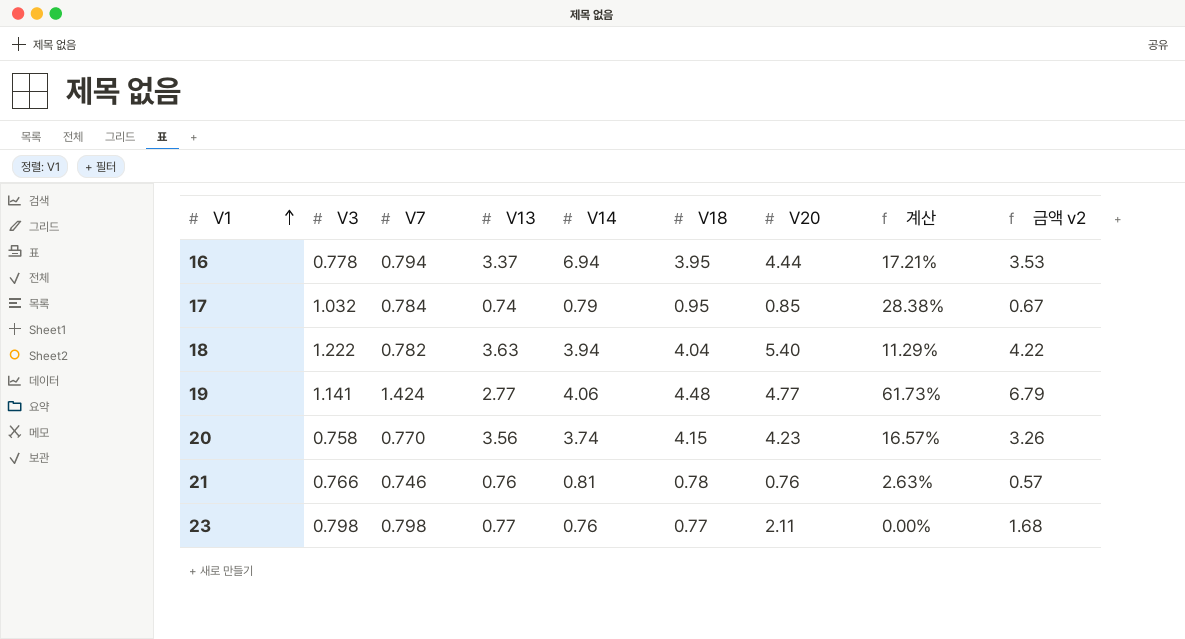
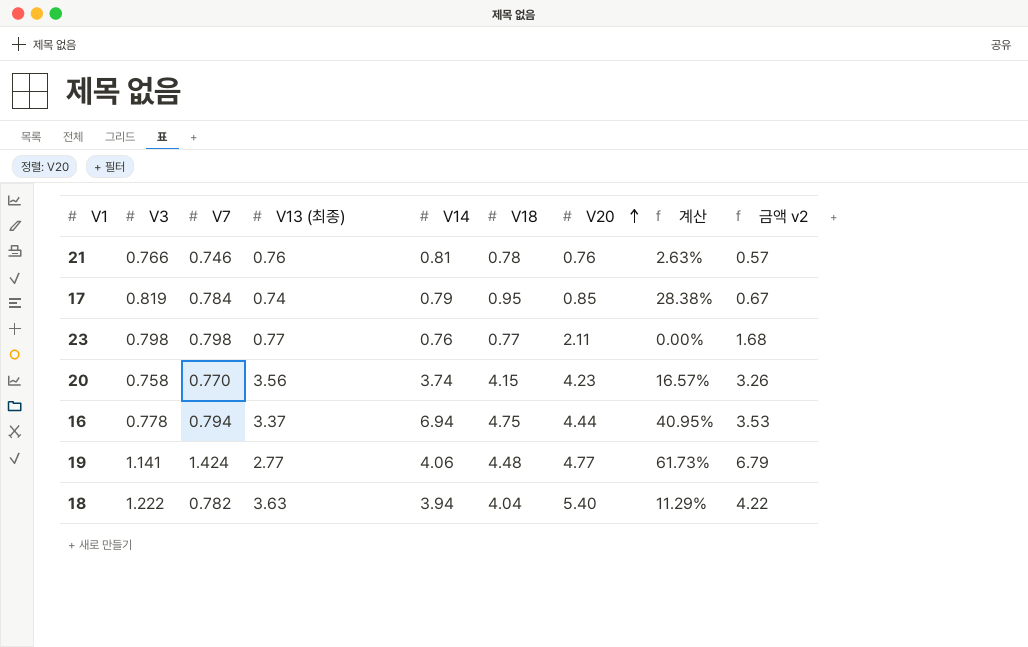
row order: V1 ascending -> V20 ascending
column name: V13 -> V13 (최종)
17 | V3: 1.032 -> 0.819
16 | V18: 3.95 -> 4.75
16 | 계산: 17.21% -> 40.95%

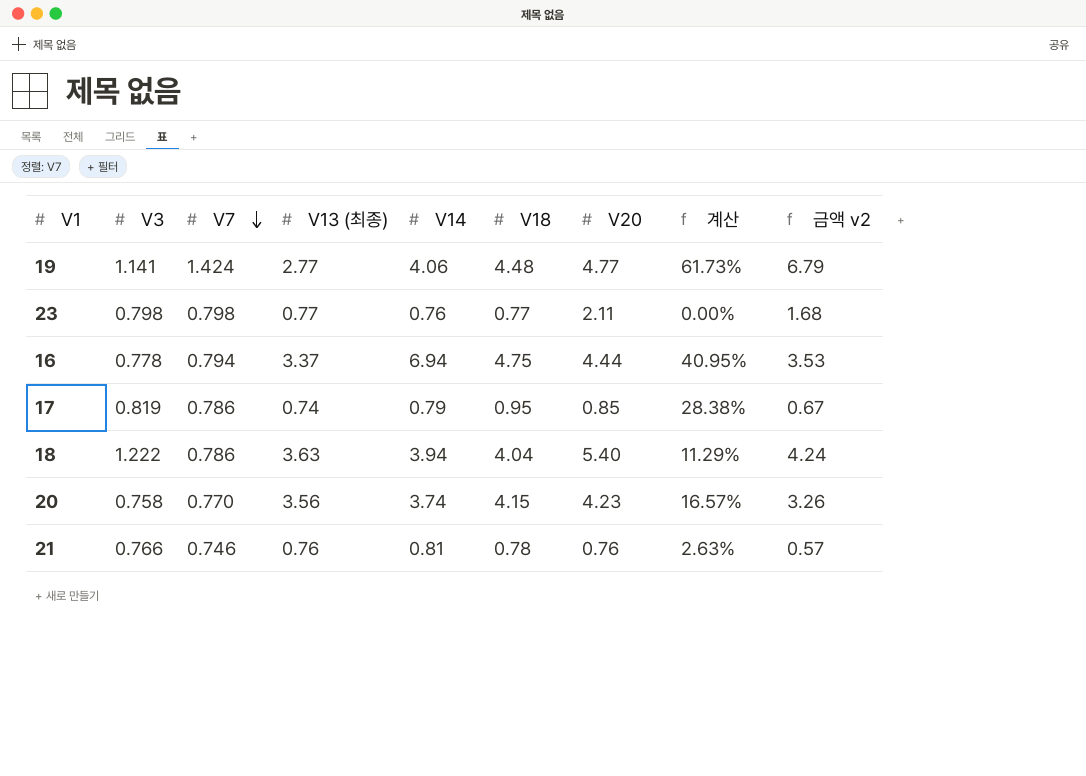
row order: V20 ascending -> V7 descending
17 | V7: 0.784 -> 0.786
18 | V7: 0.782 -> 0.786
18 | 금액 v2: 4.22 -> 4.24

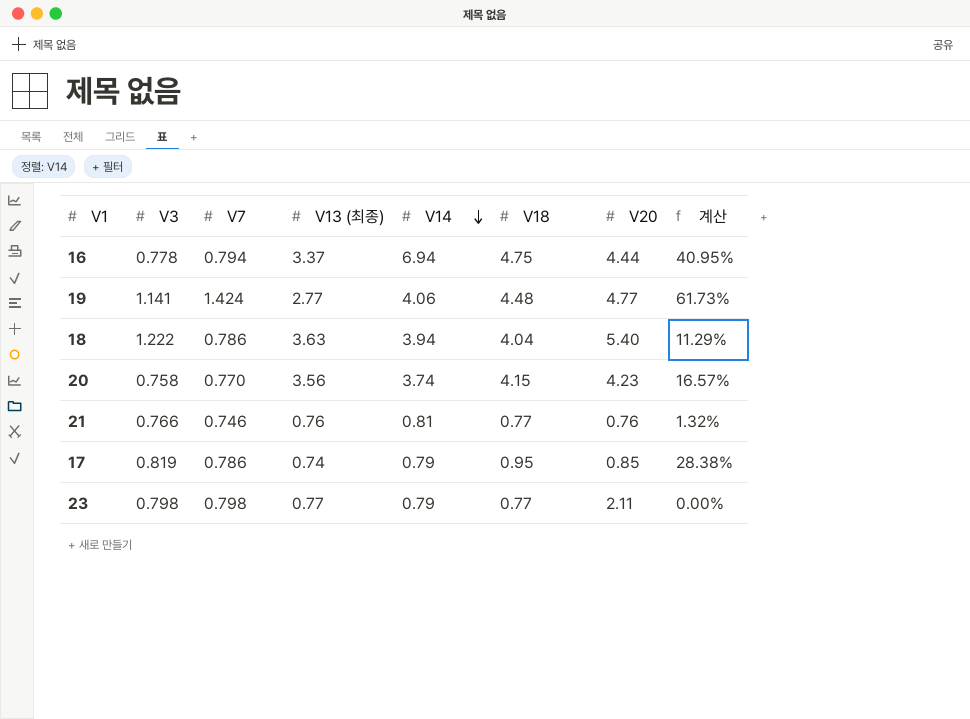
row order: V7 descending -> V14 descending
column 금액 v2 | formula: [V7] * [V20] -> none
21 | V18: 0.78 -> 0.77
21 | 계산: 2.63% -> 1.32%
23 | V14: 0.76 -> 0.79

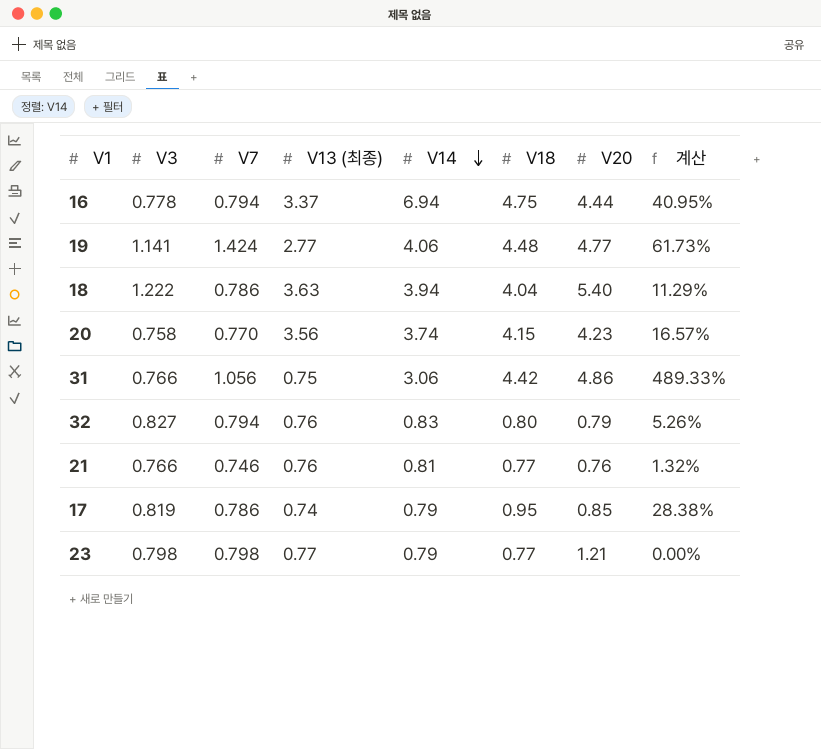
row 31: none -> 0.766 | 1.056 | 0.75 | 3.06 | 4.42 | 4.86 | 489.33%
row 32: none -> 0.827 | 0.794 | 0.76 | 0.83 | 0.80 | 0.79 | 5.26%
23 | V20: 2.11 -> 1.21

